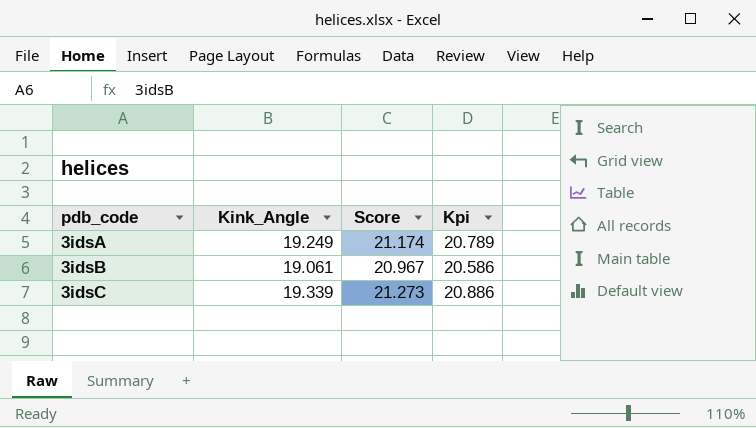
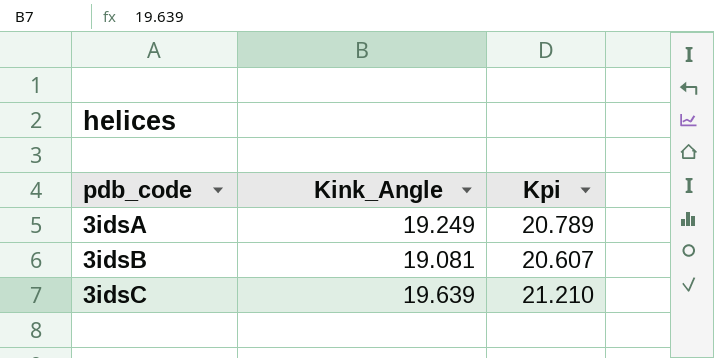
column Score | formula: [Kink_Angle] * 1.1 -> none
3idsB | Kink_Angle: 19.061 -> 19.081
3idsB | Kpi: 20.586 -> 20.607
3idsC | Kink_Angle: 19.339 -> 19.639
3idsC | Kpi: 20.886 -> 21.210

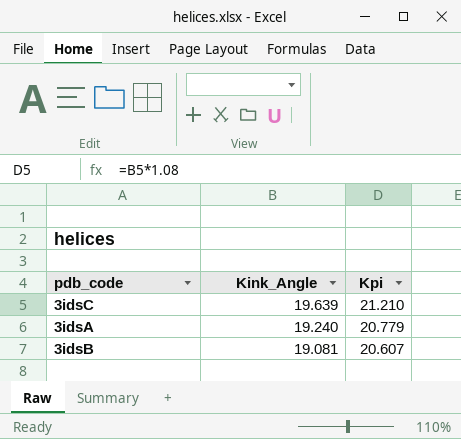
row order: pdb_code ascending -> Kink_Angle descending
3idsA | Kink_Angle: 19.249 -> 19.240
3idsA | Kpi: 20.789 -> 20.779

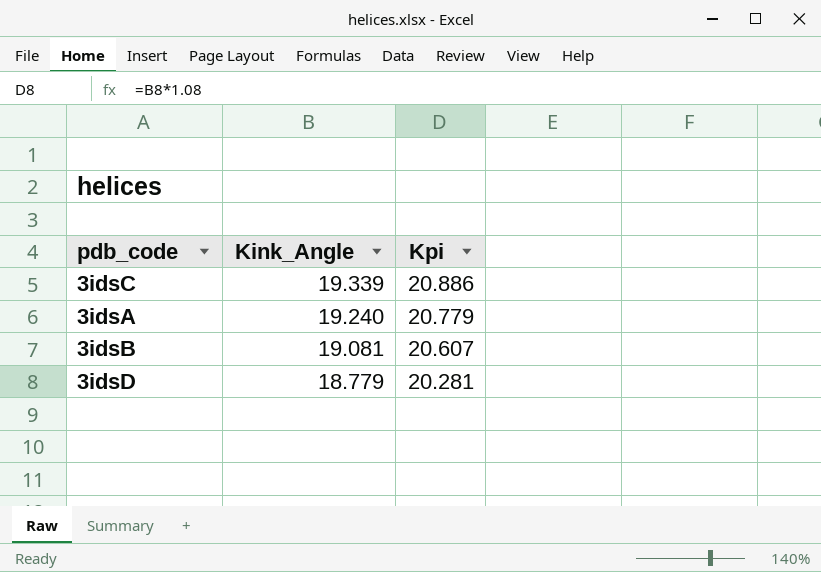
3idsC | Kink_Angle: 19.639 -> 19.339
3idsC | Kpi: 21.210 -> 20.886
row 3idsD: none -> 18.779 | 20.281

